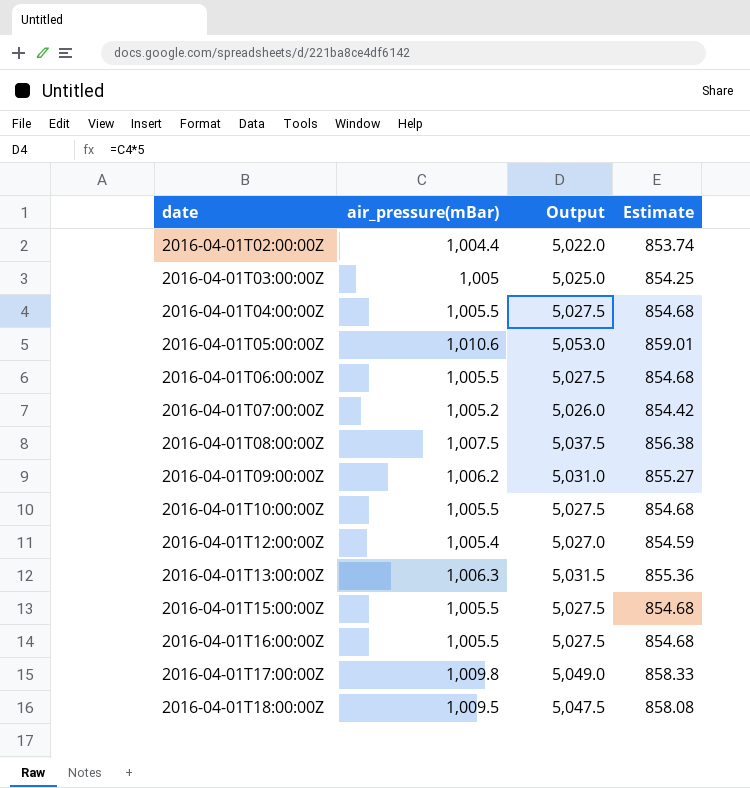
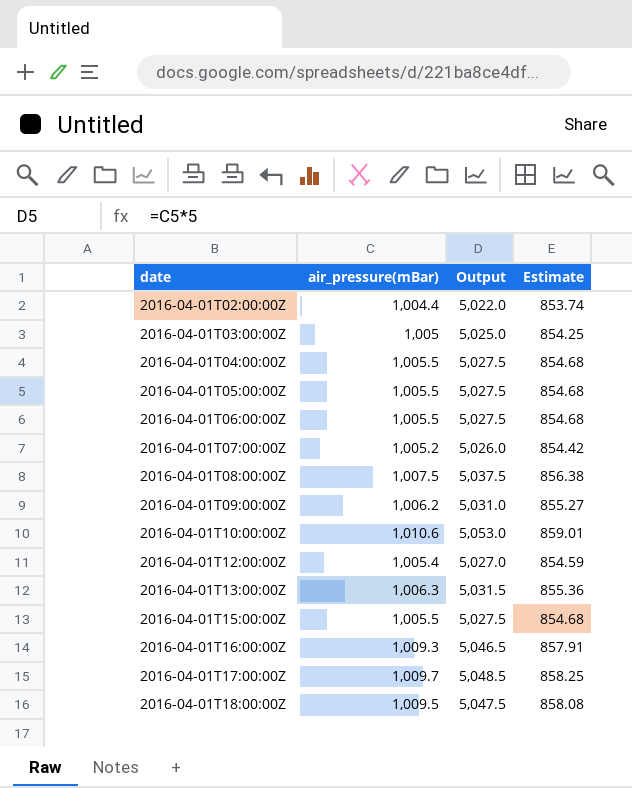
2016-04-01T05:00:00Z | air_pressure(mBar): 1,010.6 -> 1,005.5
2016-04-01T05:00:00Z | Output: 5,053.0 -> 5,027.5
2016-04-01T05:00:00Z | Estimate: 859.01 -> 854.68
2016-04-01T10:00:00Z | air_pressure(mBar): 1,005.5 -> 1,010.6
2016-04-01T10:00:00Z | Output: 5,027.5 -> 5,053.0
2016-04-01T10:00:00Z | Estimate: 854.68 -> 859.01
2016-04-01T16:00:00Z | air_pressure(mBar): 1,005.5 -> 1,009.3
2016-04-01T16:00:00Z | Output: 5,027.5 -> 5,046.5
2016-04-01T16:00:00Z | Estimate: 854.68 -> 857.91
2016-04-01T17:00:00Z | air_pressure(mBar): 1,009.8 -> 1,009.7
2016-04-01T17:00:00Z | Output: 5,049.0 -> 5,048.5
2016-04-01T17:00:00Z | Estimate: 858.33 -> 858.25

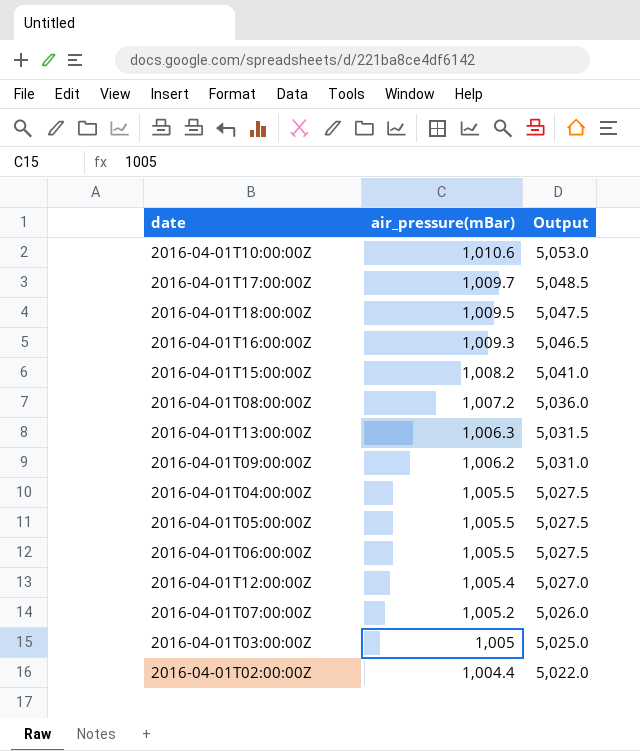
row order: date ascending -> air_pressure(mBar) descending
column Estimate | formula: [air_pressure(mBar)] * 0.85 -> none
2016-04-01T15:00:00Z | air_pressure(mBar): 1,005.5 -> 1,008.2
2016-04-01T15:00:00Z | Output: 5,027.5 -> 5,041.0
2016-04-01T08:00:00Z | air_pressure(mBar): 1,007.5 -> 1,007.2
2016-04-01T08:00:00Z | Output: 5,037.5 -> 5,036.0

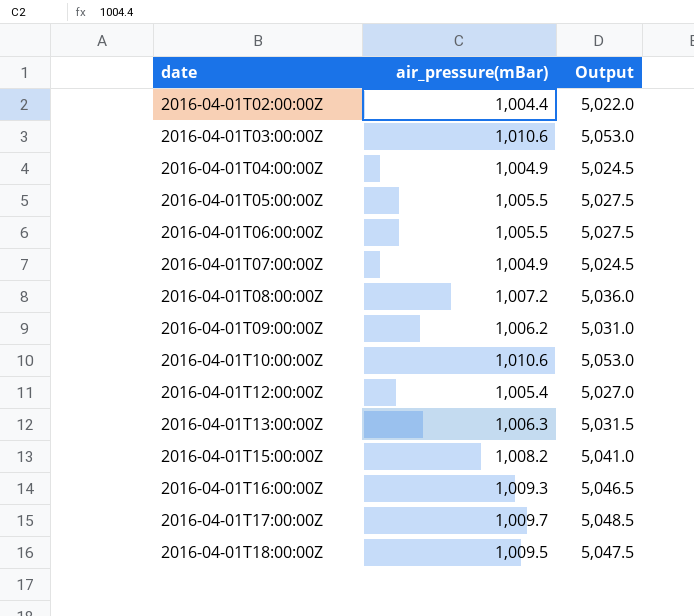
row order: air_pressure(mBar) descending -> date ascending
2016-04-01T03:00:00Z | air_pressure(mBar): 1,005 -> 1,010.6
2016-04-01T03:00:00Z | Output: 5,025.0 -> 5,053.0
2016-04-01T04:00:00Z | air_pressure(mBar): 1,005.5 -> 1,004.9
2016-04-01T04:00:00Z | Output: 5,027.5 -> 5,024.5
2016-04-01T07:00:00Z | air_pressure(mBar): 1,005.2 -> 1,004.9
2016-04-01T07:00:00Z | Output: 5,026.0 -> 5,024.5

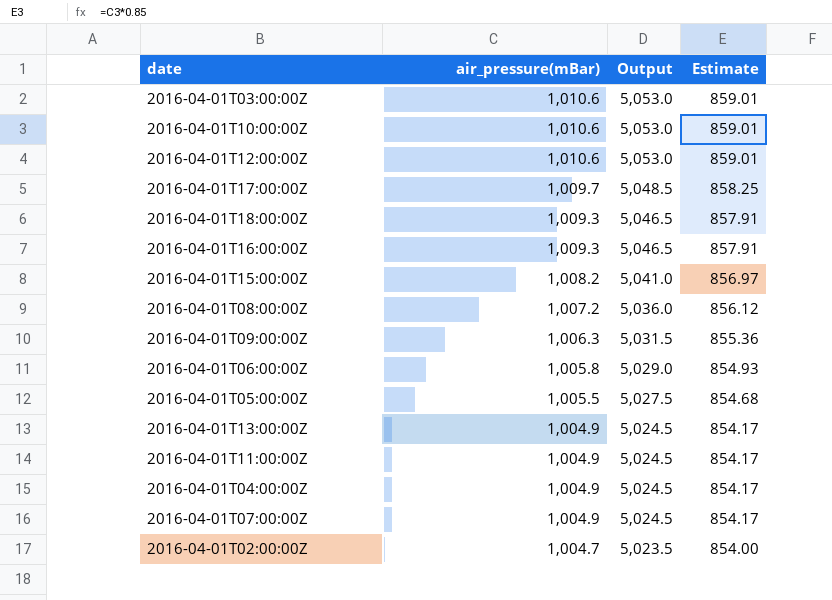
row order: date ascending -> air_pressure(mBar) descending
column Estimate | formula: none -> [air_pressure(mBar)] * 0.85
2016-04-01T12:00:00Z | air_pressure(mBar): 1,005.4 -> 1,010.6
2016-04-01T12:00:00Z | Output: 5,027.0 -> 5,053.0
2016-04-01T18:00:00Z | air_pressure(mBar): 1,009.5 -> 1,009.3
2016-04-01T18:00:00Z | Output: 5,047.5 -> 5,046.5
2016-04-01T09:00:00Z | air_pressure(mBar): 1,006.2 -> 1,006.3
2016-04-01T09:00:00Z | Output: 5,031.0 -> 5,031.5
2016-04-01T06:00:00Z | air_pressure(mBar): 1,005.5 -> 1,005.8
2016-04-01T06:00:00Z | Output: 5,027.5 -> 5,029.0
2016-04-01T13:00:00Z | air_pressure(mBar): 1,006.3 -> 1,004.9
2016-04-01T13:00:00Z | Output: 5,031.5 -> 5,024.5
row 2016-04-01T11:00:00Z: none -> 1,004.9 | 5,024.5 | 854.17
2016-04-01T02:00:00Z | air_pressure(mBar): 1,004.4 -> 1,004.7
2016-04-01T02:00:00Z | Output: 5,022.0 -> 5,023.5

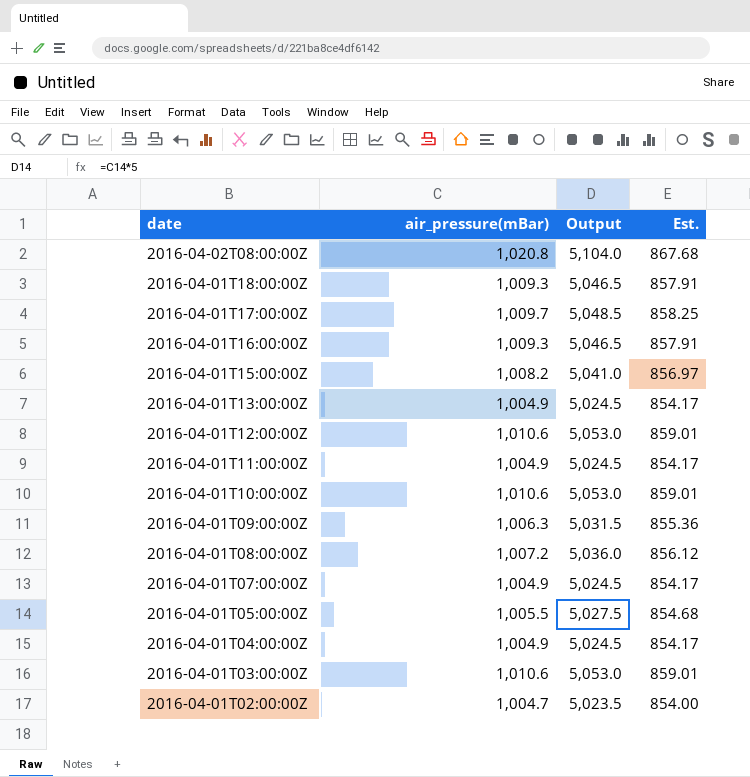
row order: air_pressure(mBar) descending -> date descending
column name: Estimate -> Est.
row 2016-04-01T06:00:00Z: 1,005.8 | 5,029.0 | 854.93 -> none
row 2016-04-02T08:00:00Z: none -> 1,020.8 | 5,104.0 | 867.68

